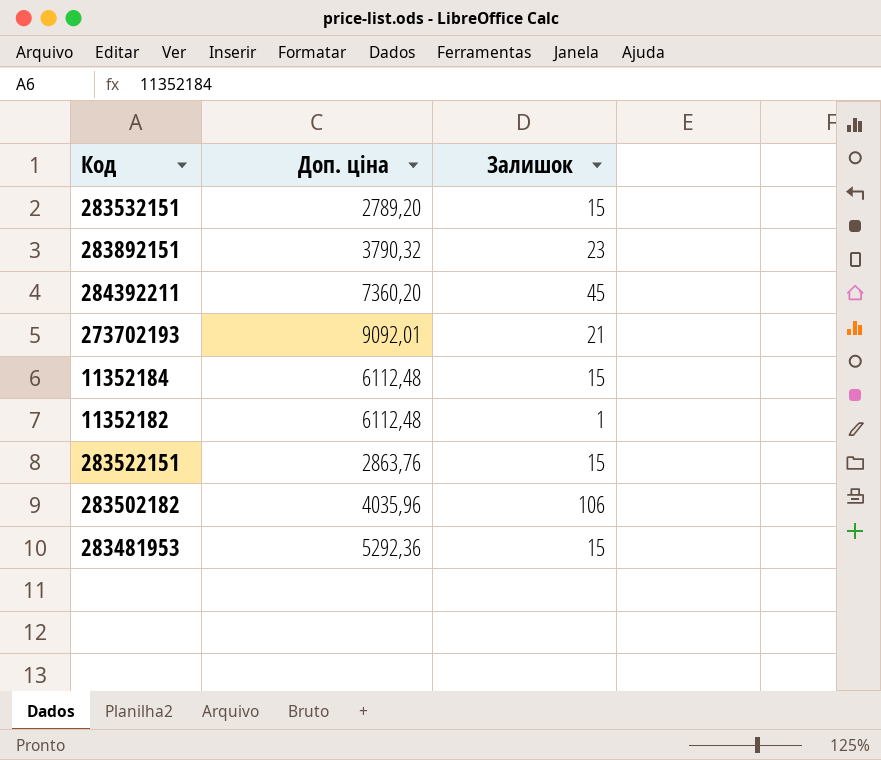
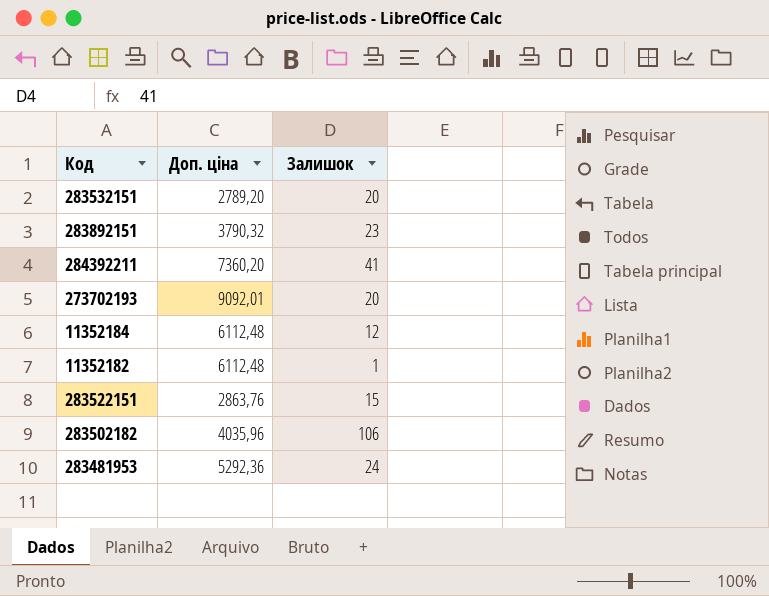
283532151 | Залишок: 15 -> 20
284392211 | Залишок: 45 -> 41
273702193 | Залишок: 21 -> 20
11352184 | Залишок: 15 -> 12
283481953 | Залишок: 15 -> 24

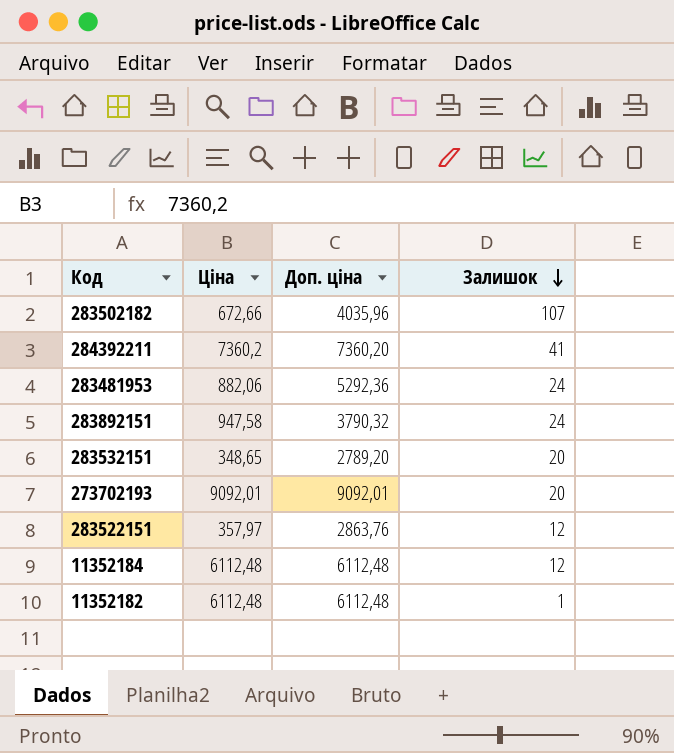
row order: none -> Залишок descending
column Ціна | position: none -> 2
283502182 | Залишок: 106 -> 107
283892151 | Залишок: 23 -> 24
283522151 | Залишок: 15 -> 12

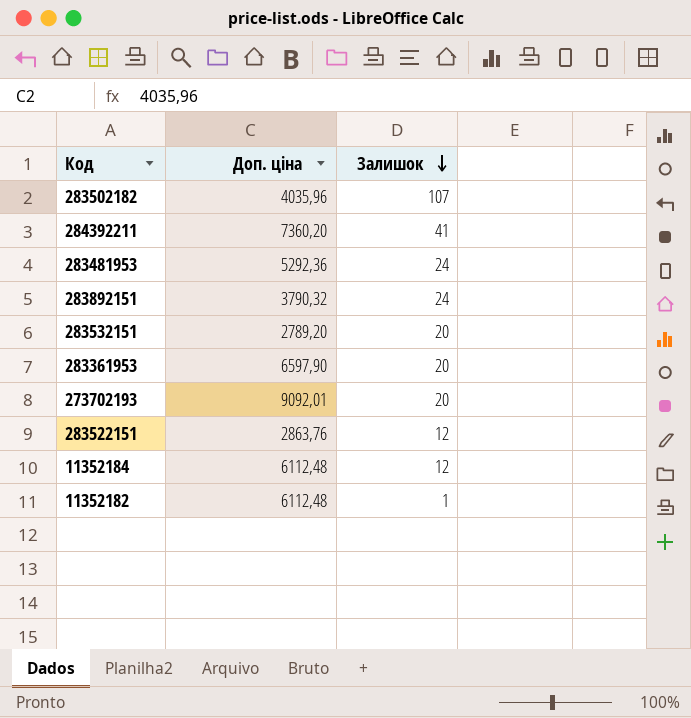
column Ціна | position: 2 -> none
row 283361953: none -> 6597,90 | 20

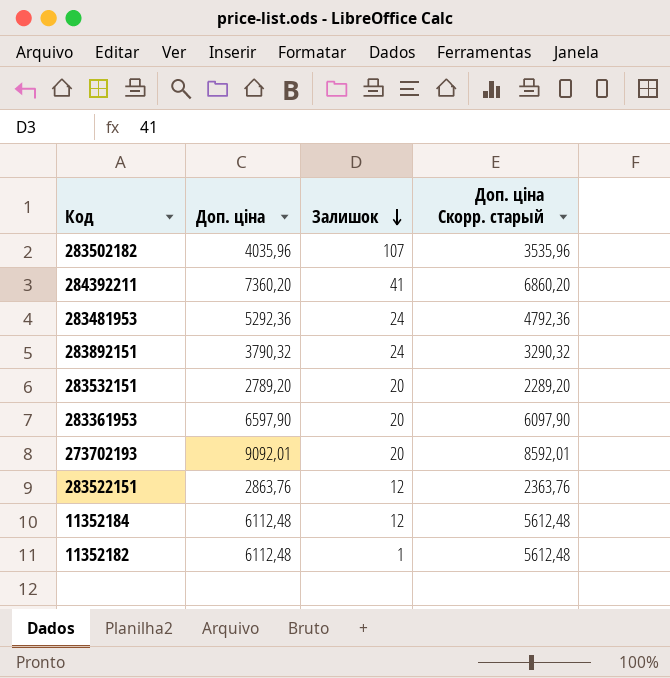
column Доп. ціна Скорр. старый | formula: none -> [Доп. ціна] - 500

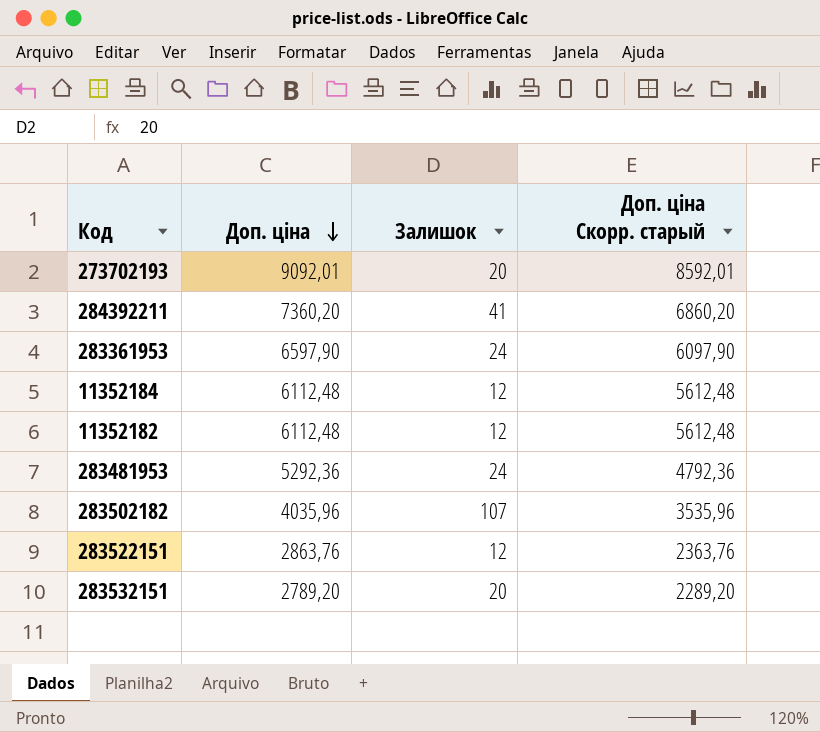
row order: Залишок descending -> Доп. ціна descending
row 283892151: 3790,32 | 24 | 3290,32 -> none
283361953 | Залишок: 20 -> 24
11352182 | Залишок: 1 -> 12

